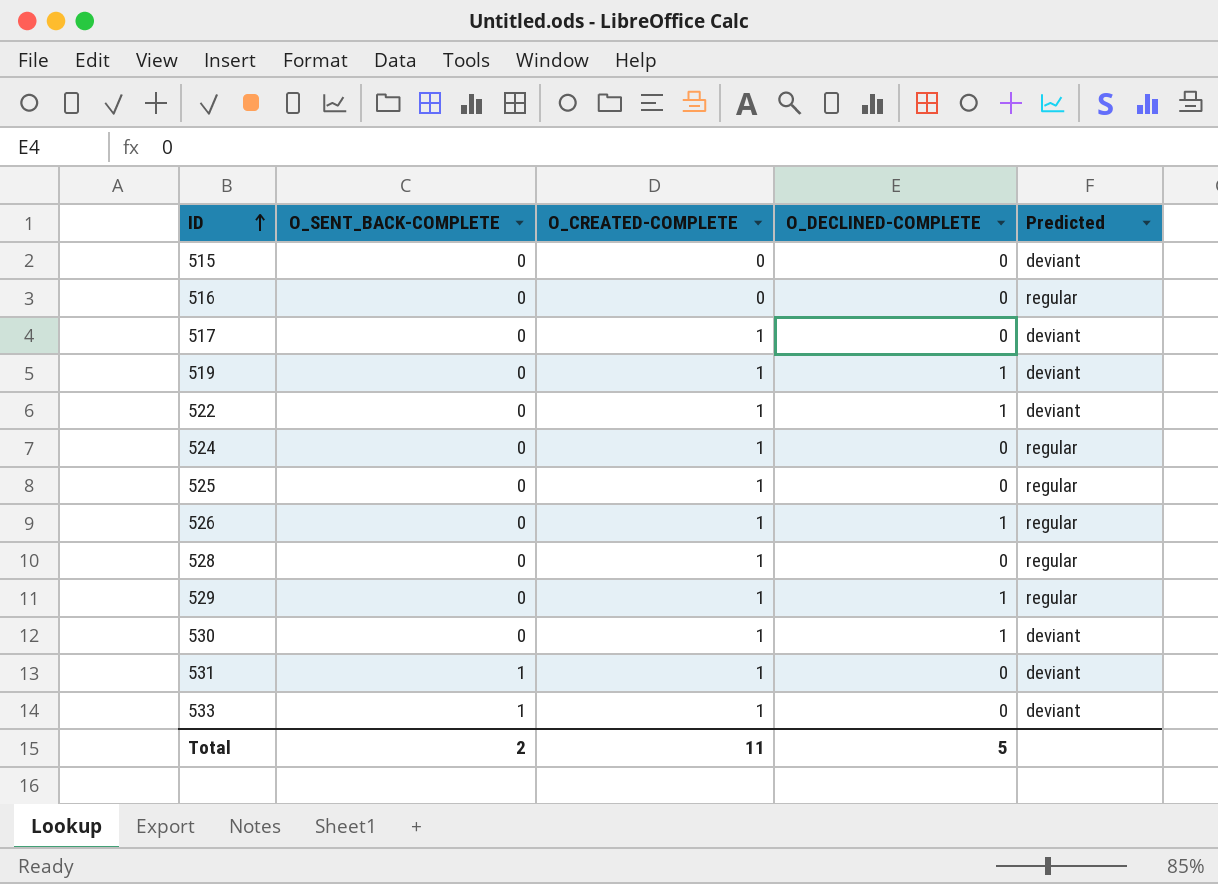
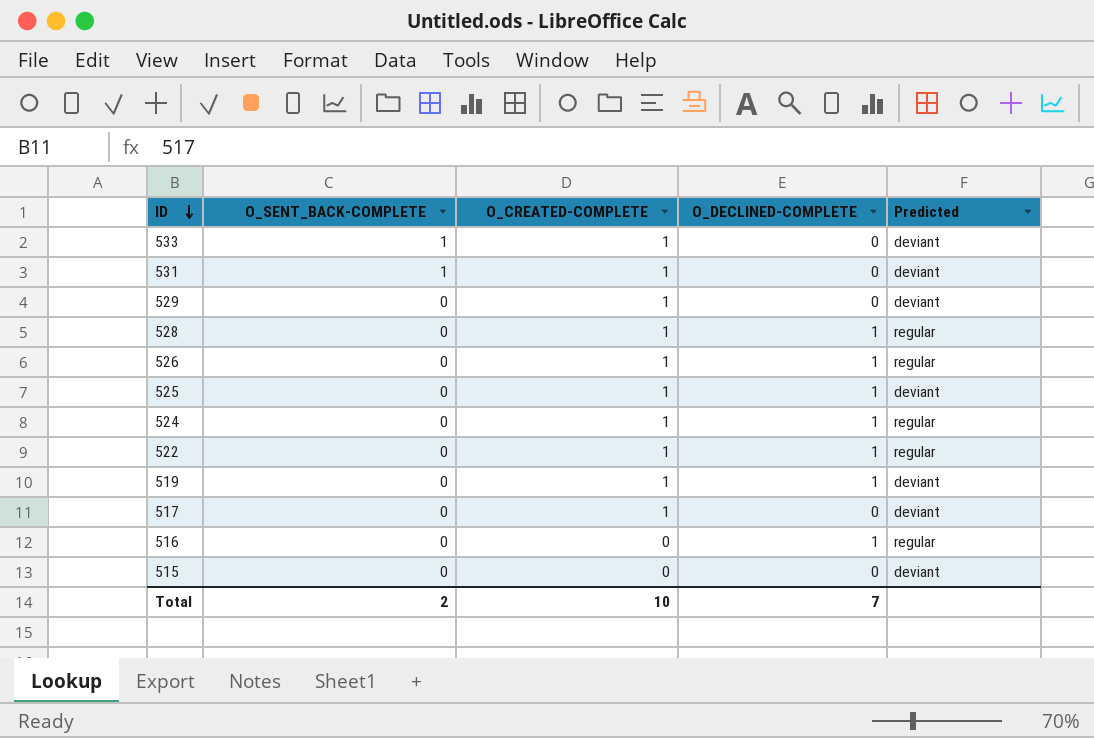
row order: ID ascending -> ID descending
row 530: 0 | 1 | 1 | deviant -> none
529 | O_DECLINED-COMPLETE: 1 -> 0
529 | Predicted: regular -> deviant
528 | O_DECLINED-COMPLETE: 0 -> 1
525 | O_DECLINED-COMPLETE: 0 -> 1
525 | Predicted: regular -> deviant
524 | O_DECLINED-COMPLETE: 0 -> 1
522 | Predicted: deviant -> regular
516 | O_DECLINED-COMPLETE: 0 -> 1
Total | O_CREATED-COMPLETE: 11 -> 10
Total | O_DECLINED-COMPLETE: 5 -> 7

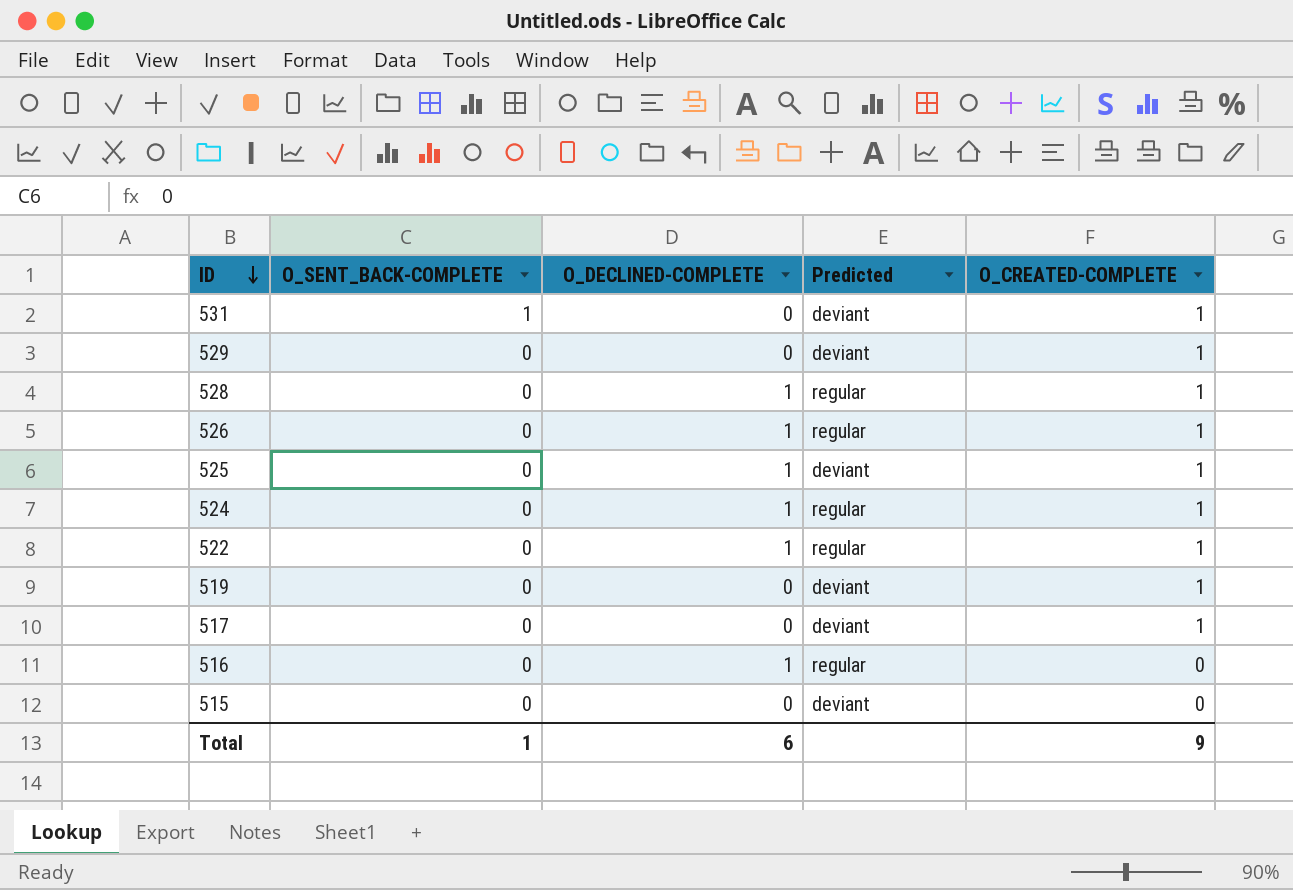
column O_CREATED-COMPLETE | position: 3 -> 5
row 533: 1 | 1 | 0 | deviant -> none
519 | O_DECLINED-COMPLETE: 1 -> 0
Total | O_SENT_BACK-COMPLETE: 2 -> 1
Total | O_DECLINED-COMPLETE: 7 -> 6
Total | O_CREATED-COMPLETE: 10 -> 9

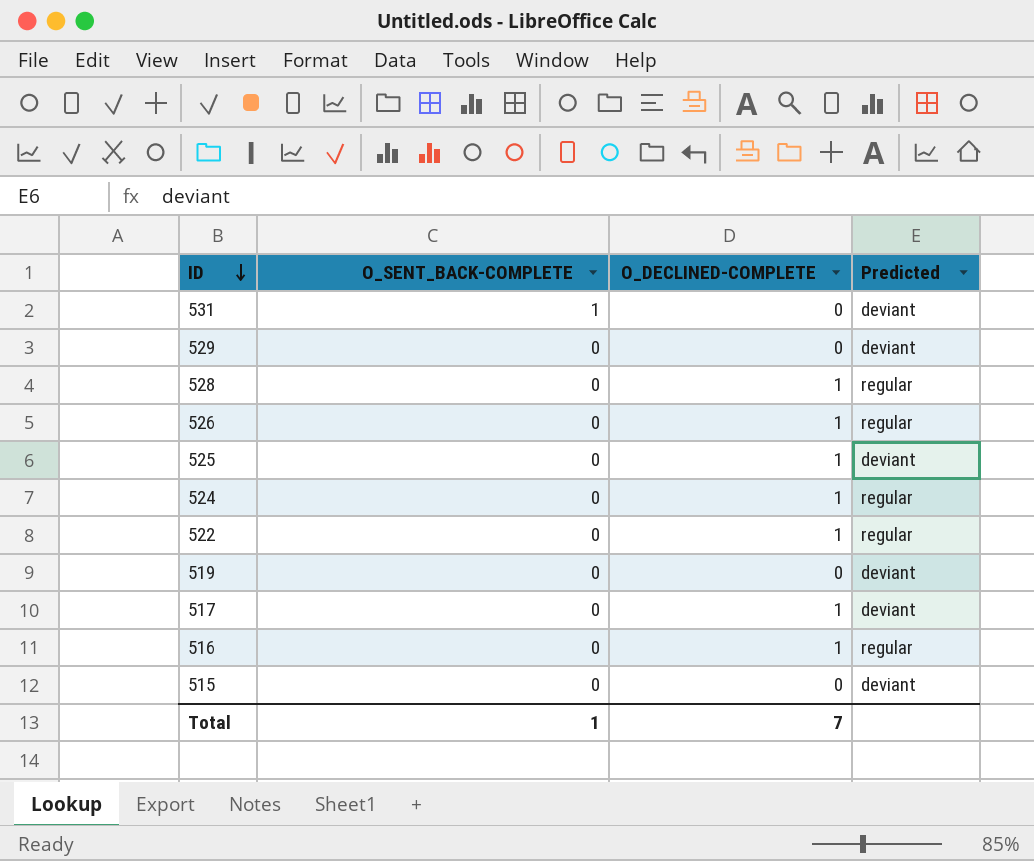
column O_CREATED-COMPLETE | position: 5 -> none
517 | O_DECLINED-COMPLETE: 0 -> 1
Total | O_DECLINED-COMPLETE: 6 -> 7

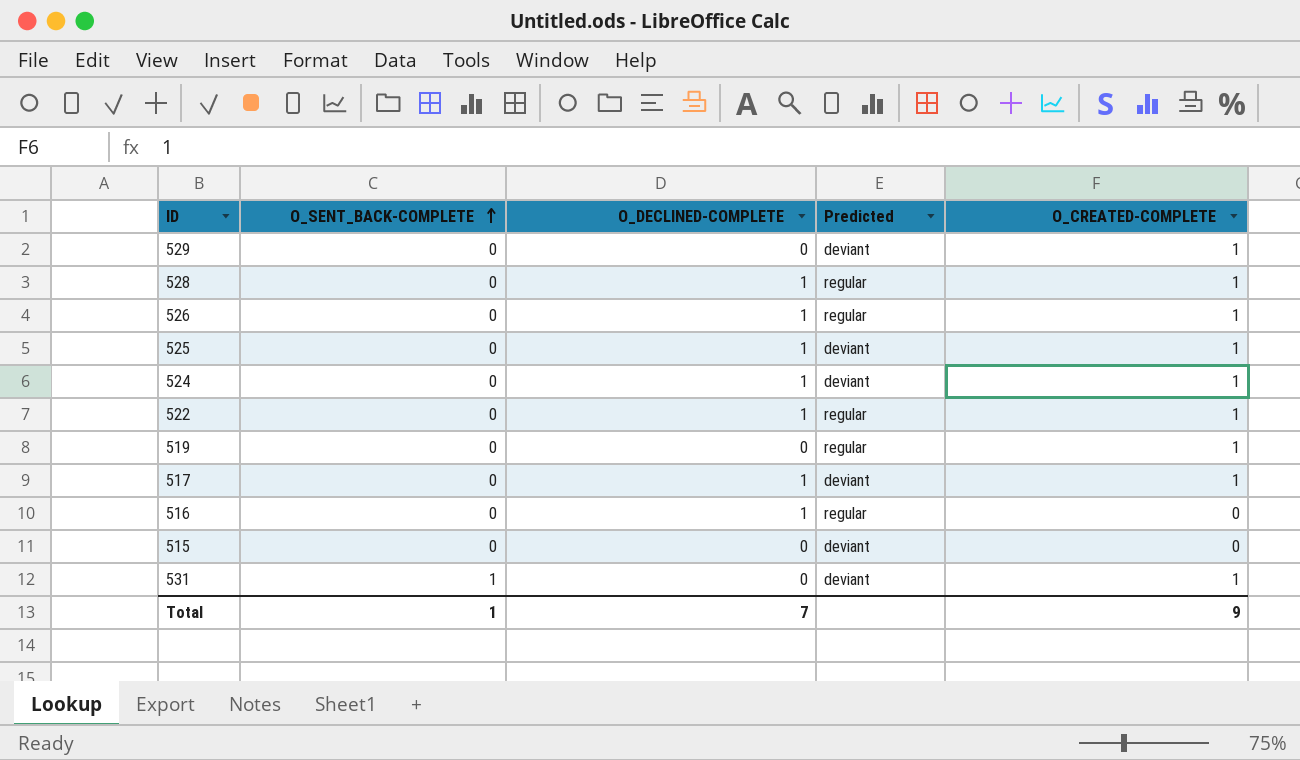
row order: ID descending -> O_SENT_BACK-COMPLETE ascending
column O_CREATED-COMPLETE | position: none -> 5
524 | Predicted: regular -> deviant
519 | Predicted: deviant -> regular

